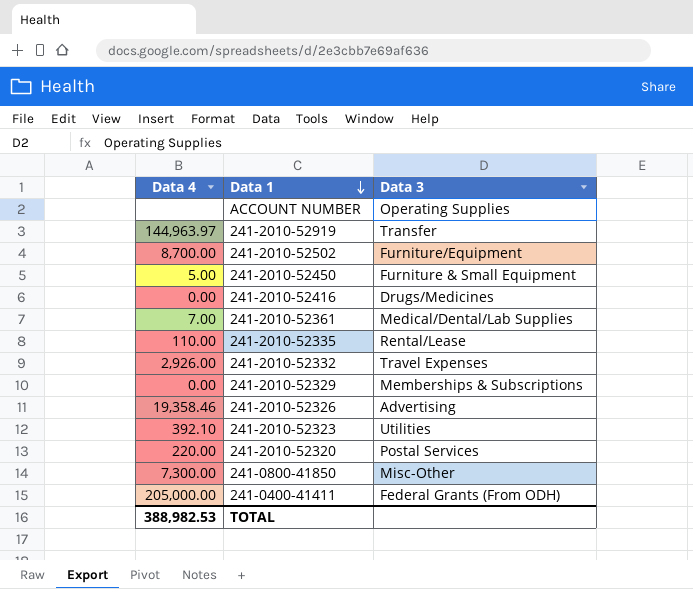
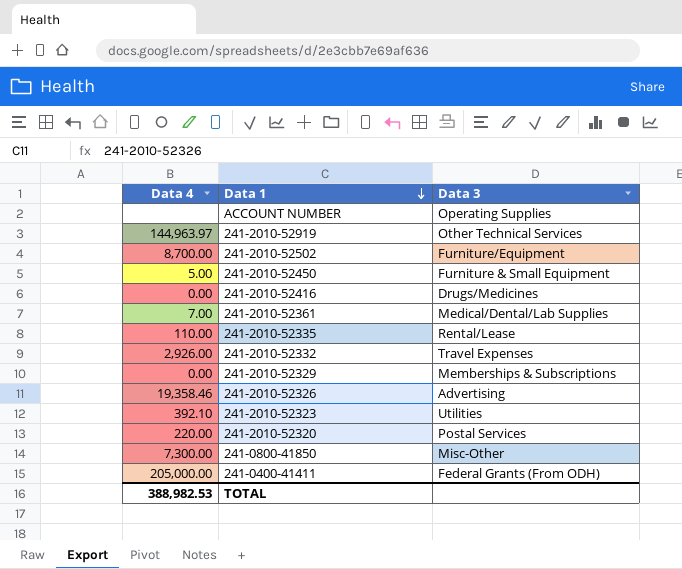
241-2010-52919 | Data 3: Transfer -> Other Technical Services

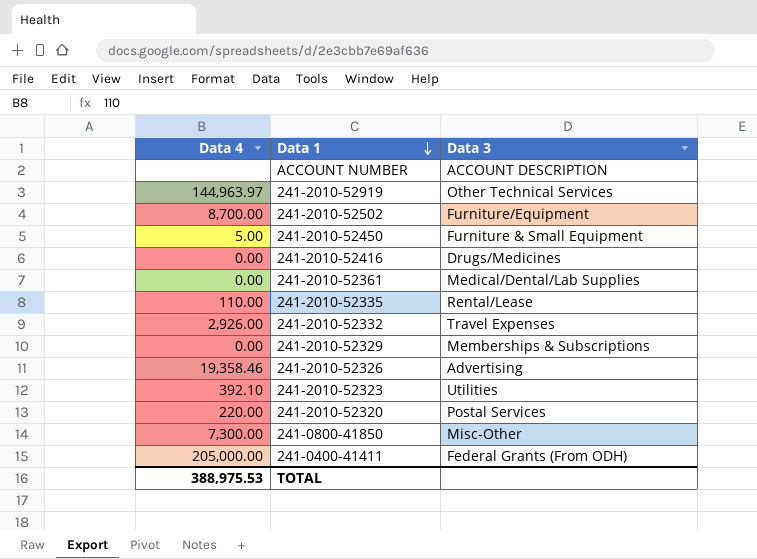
ACCOUNT NUMBER | Data 3: Operating Supplies -> ACCOUNT DESCRIPTION
241-2010-52361 | Data 4: 7.00 -> 0.00
TOTAL | Data 4: 388,982.53 -> 388,975.53

